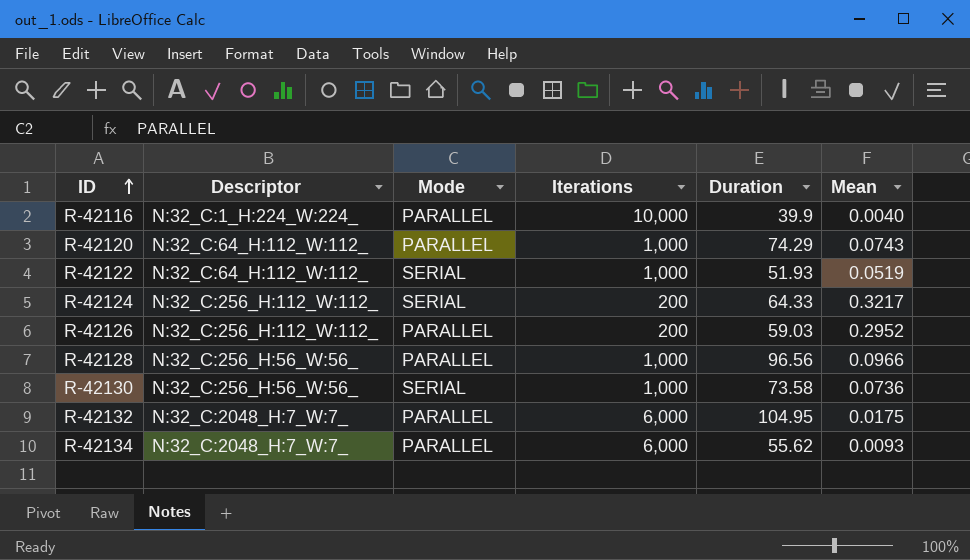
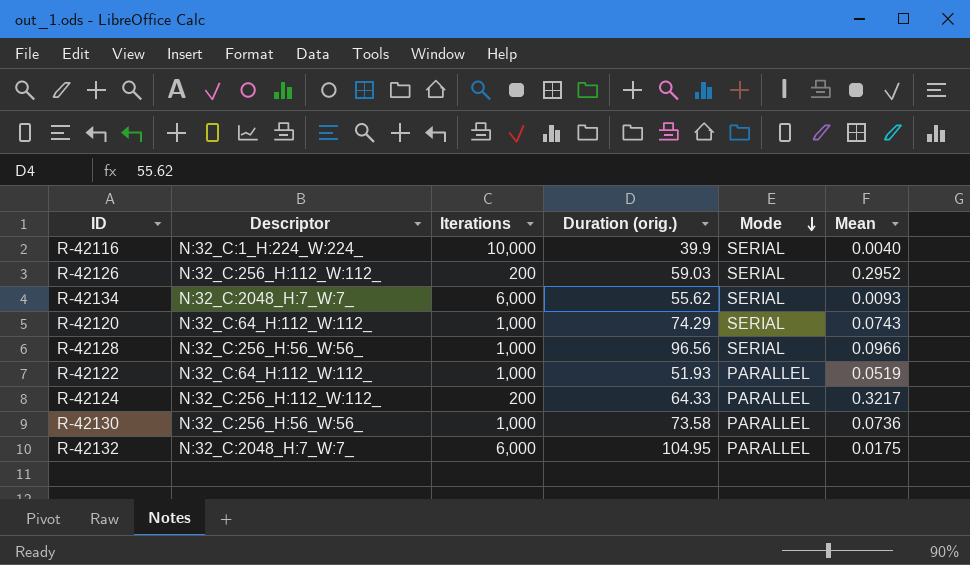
row order: ID ascending -> Mode descending
column name: Duration -> Duration (orig.)
column Mode | position: 3 -> 5
R-42116 | Mode: PARALLEL -> SERIAL
R-42126 | Mode: PARALLEL -> SERIAL
R-42134 | Mode: PARALLEL -> SERIAL
R-42120 | Mode: PARALLEL -> SERIAL
R-42128 | Mode: PARALLEL -> SERIAL
R-42122 | Mode: SERIAL -> PARALLEL
R-42124 | Mode: SERIAL -> PARALLEL
R-42130 | Mode: SERIAL -> PARALLEL

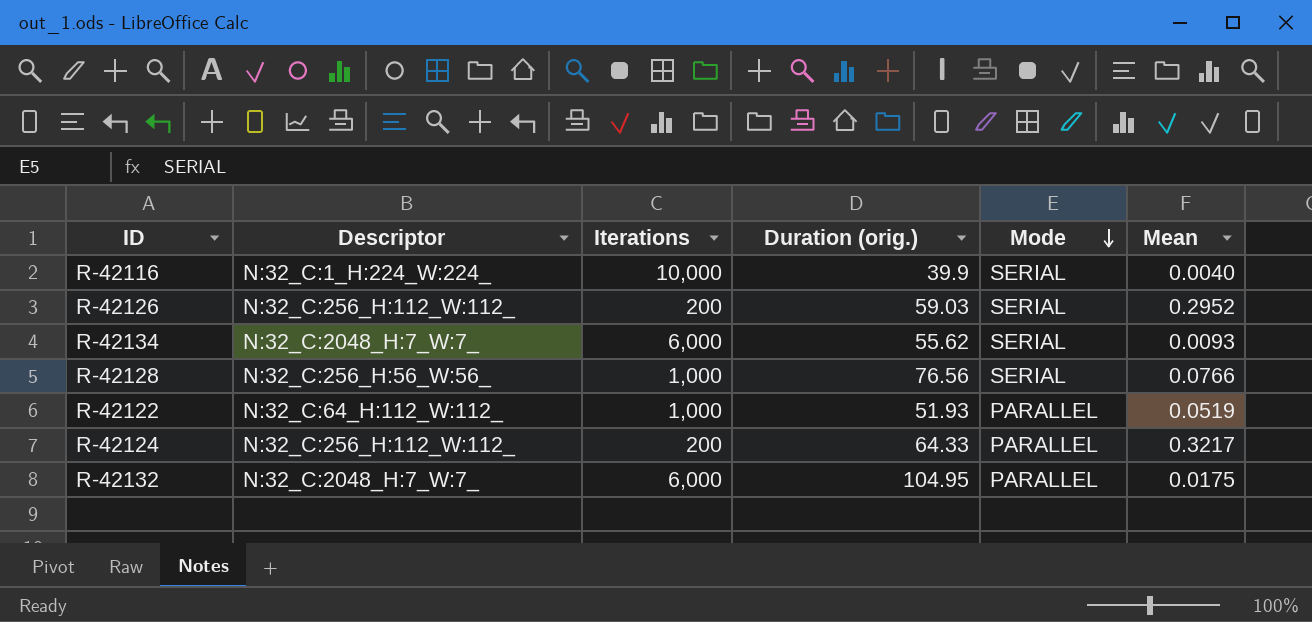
row R-42120: N:32_C:64_H:112_W:112_ | 1,000 | 74.29 | SERIAL | 0.0743 -> none
row R-42130: N:32_C:256_H:56_W:56_ | 1,000 | 73.58 | PARALLEL | 0.0736 -> none
R-42128 | Duration (orig.): 96.56 -> 76.56
R-42128 | Mean: 0.0966 -> 0.0766

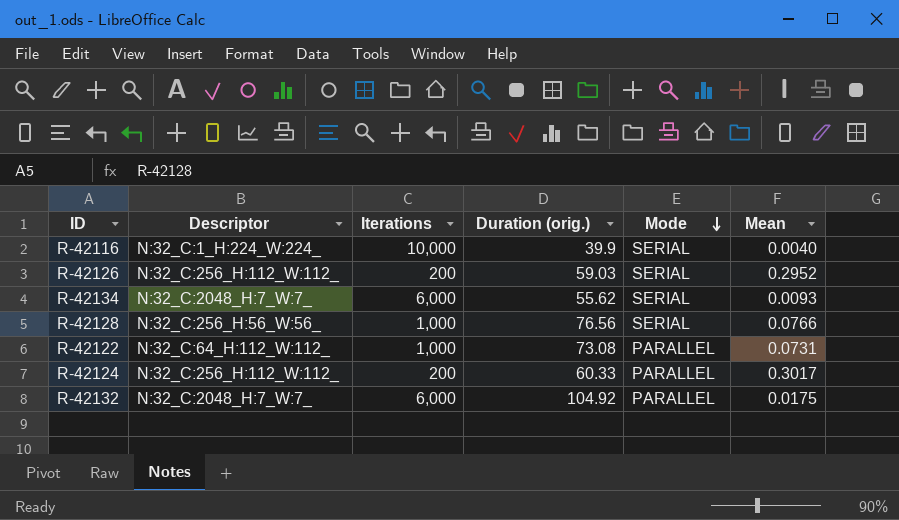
R-42122 | Duration (orig.): 51.93 -> 73.08
R-42122 | Mean: 0.0519 -> 0.0731
R-42124 | Duration (orig.): 64.33 -> 60.33
R-42124 | Mean: 0.3217 -> 0.3017
R-42132 | Duration (orig.): 104.95 -> 104.92

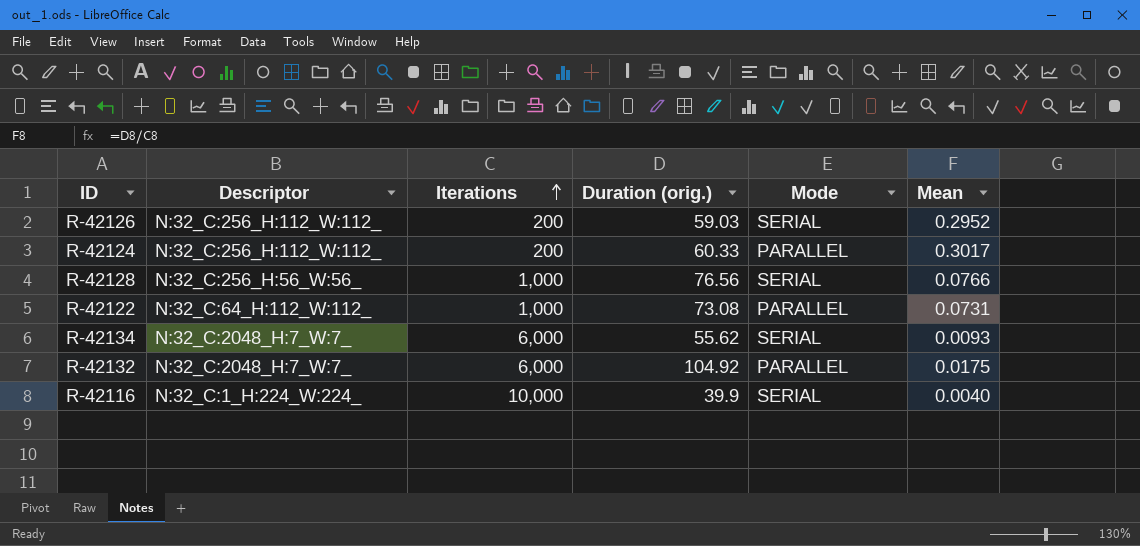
row order: Mode descending -> Iterations ascending

